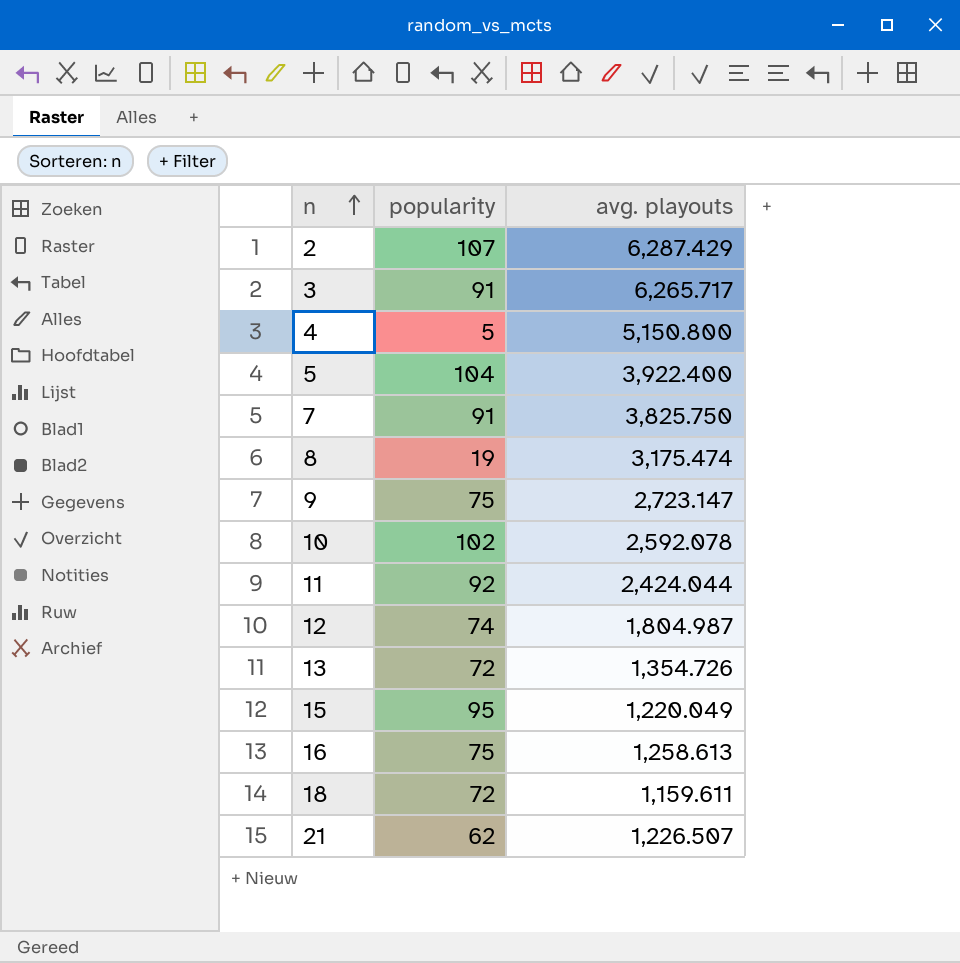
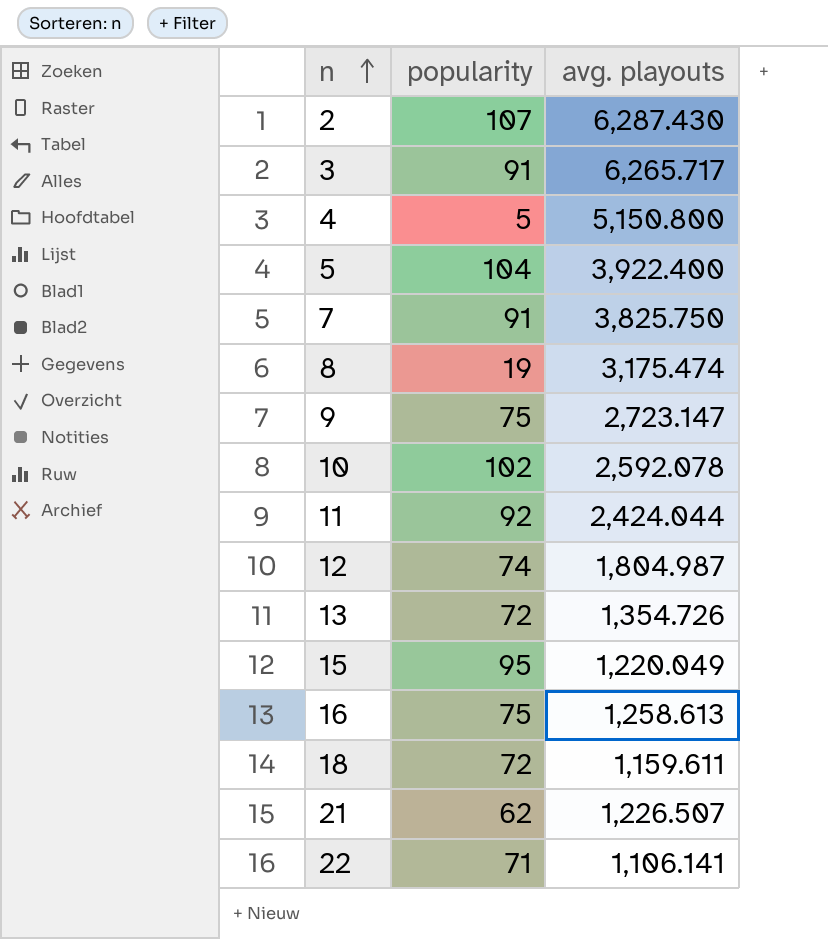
2 | avg. playouts: 6,287.429 -> 6,287.430
row 22: none -> 71 | 1,106.141

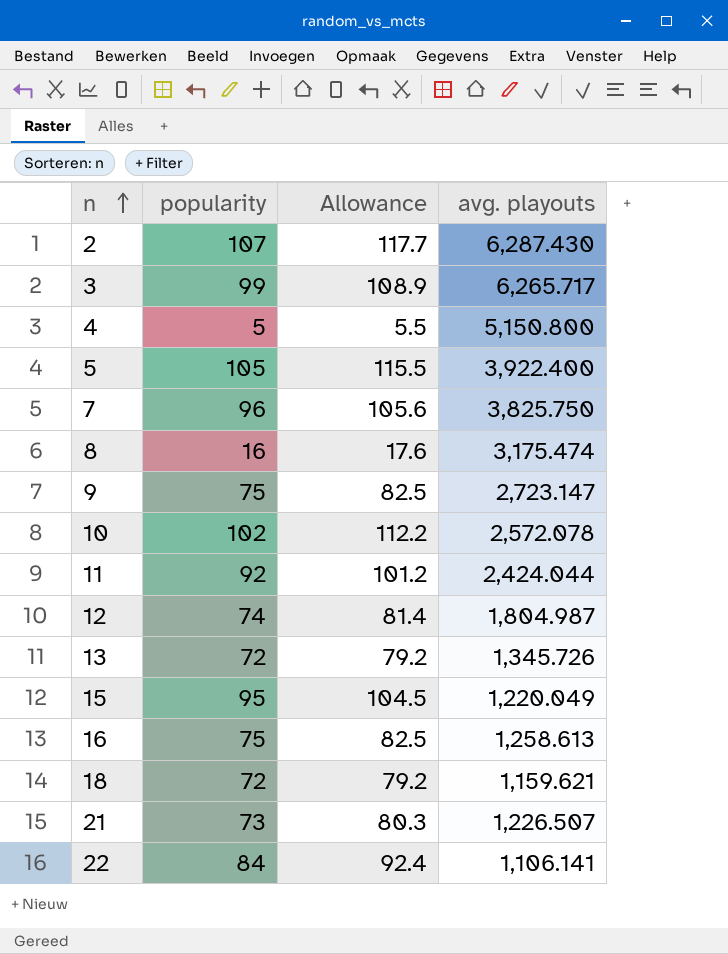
column Allowance | formula: none -> [popularity] * 1.1
3 | popularity: 91 -> 99
5 | popularity: 104 -> 105
7 | popularity: 91 -> 96
8 | popularity: 19 -> 16
10 | avg. playouts: 2,592.078 -> 2,572.078
13 | avg. playouts: 1,354.726 -> 1,345.726
18 | avg. playouts: 1,159.611 -> 1,159.621
21 | popularity: 62 -> 73
22 | popularity: 71 -> 84

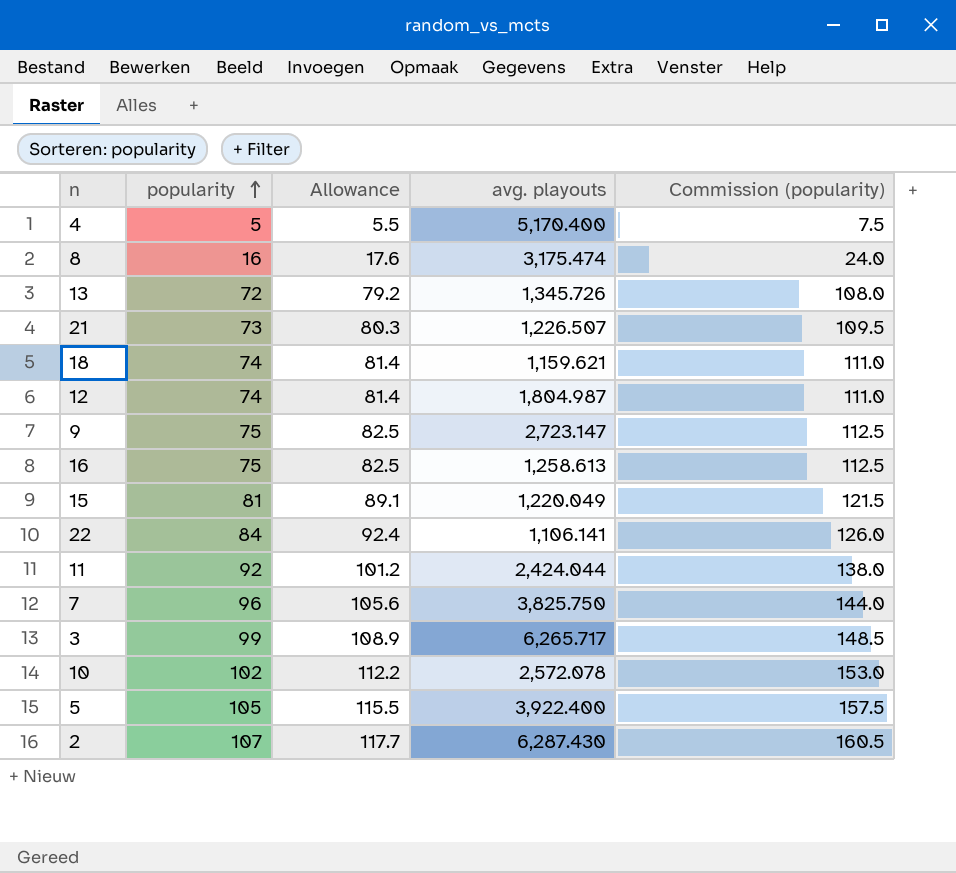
row order: n ascending -> popularity ascending
column Commission (popularity) | formula: none -> [popularity] * 1.5
4 | avg. playouts: 5,150.800 -> 5,170.400
18 | popularity: 72 -> 74
18 | Allowance: 79.2 -> 81.4
15 | popularity: 95 -> 81
15 | Allowance: 104.5 -> 89.1

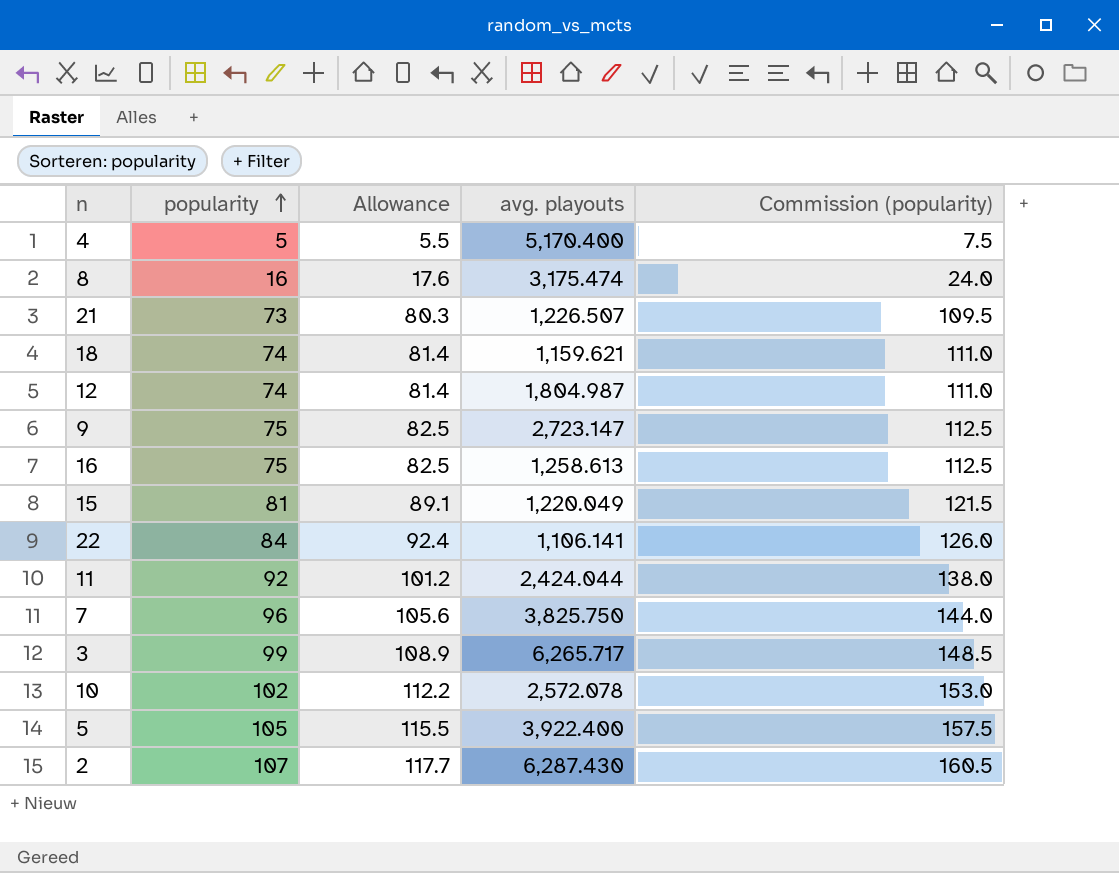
row 13: 72 | 79.2 | 1,345.726 | 108.0 -> none

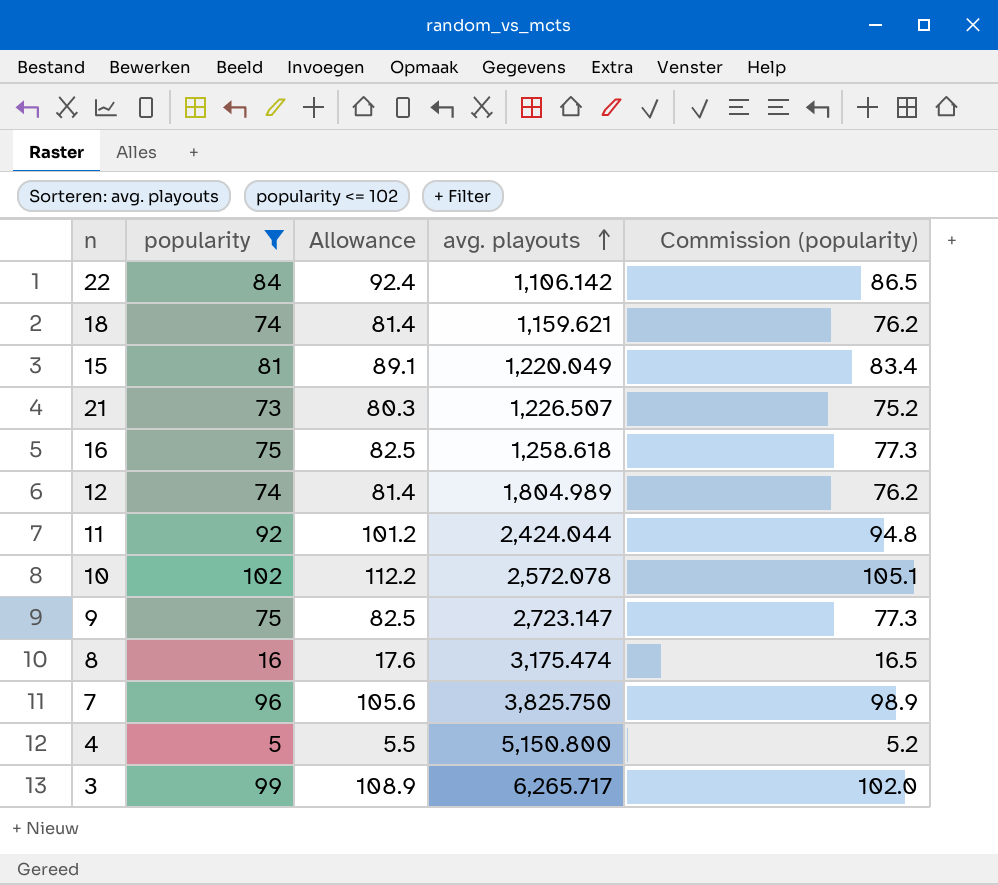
filter: none -> popularity <= 102
row order: popularity ascending -> avg. playouts ascending
column Commission (popularity) | formula: [popularity] * 1.5 -> [popularity] * 1.03
22 | avg. playouts: 1,106.141 -> 1,106.142
16 | avg. playouts: 1,258.613 -> 1,258.618
12 | avg. playouts: 1,804.987 -> 1,804.989
4 | avg. playouts: 5,170.400 -> 5,150.800

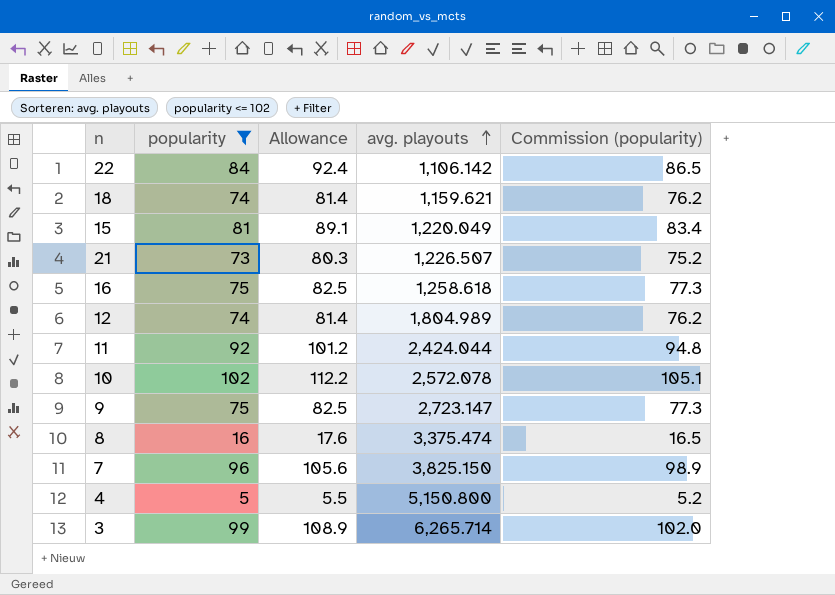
8 | avg. playouts: 3,175.474 -> 3,375.474
7 | avg. playouts: 3,825.750 -> 3,825.150
3 | avg. playouts: 6,265.717 -> 6,265.714

